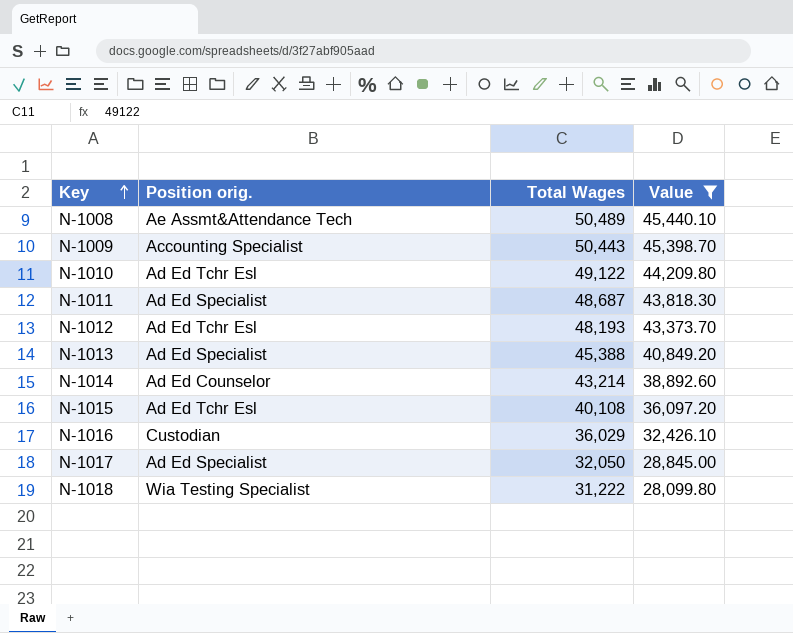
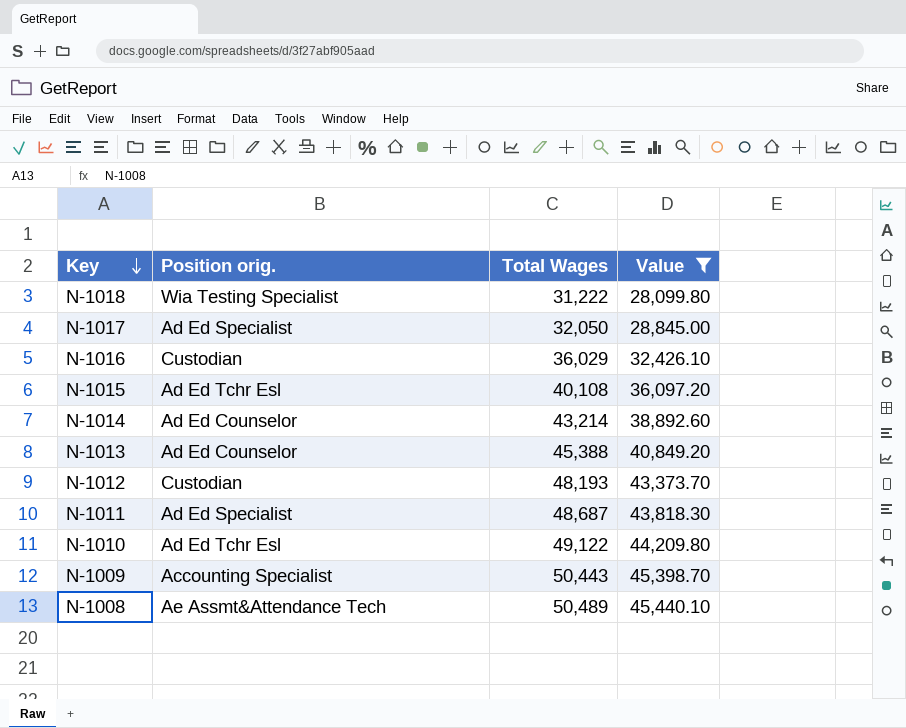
row order: Key ascending -> Key descending
N-1013 | Position orig.: Ad Ed Specialist -> Ad Ed Counselor
N-1012 | Position orig.: Ad Ed Tchr Esl -> Custodian

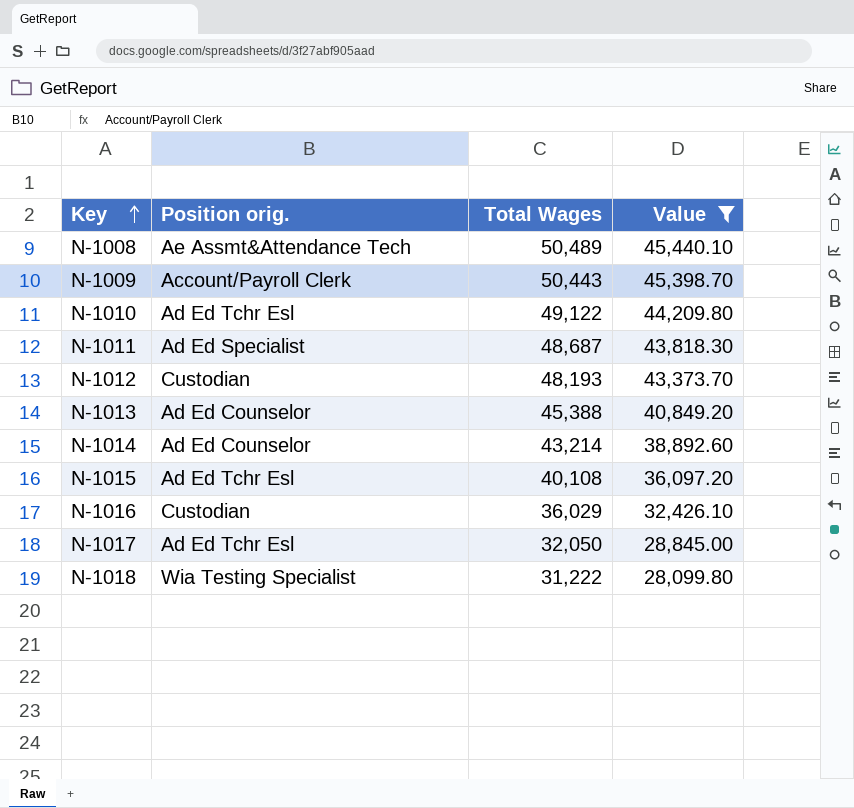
row order: Key descending -> Key ascending
N-1009 | Position orig.: Accounting Specialist -> Account/Payroll Clerk
N-1017 | Position orig.: Ad Ed Specialist -> Ad Ed Tchr Esl

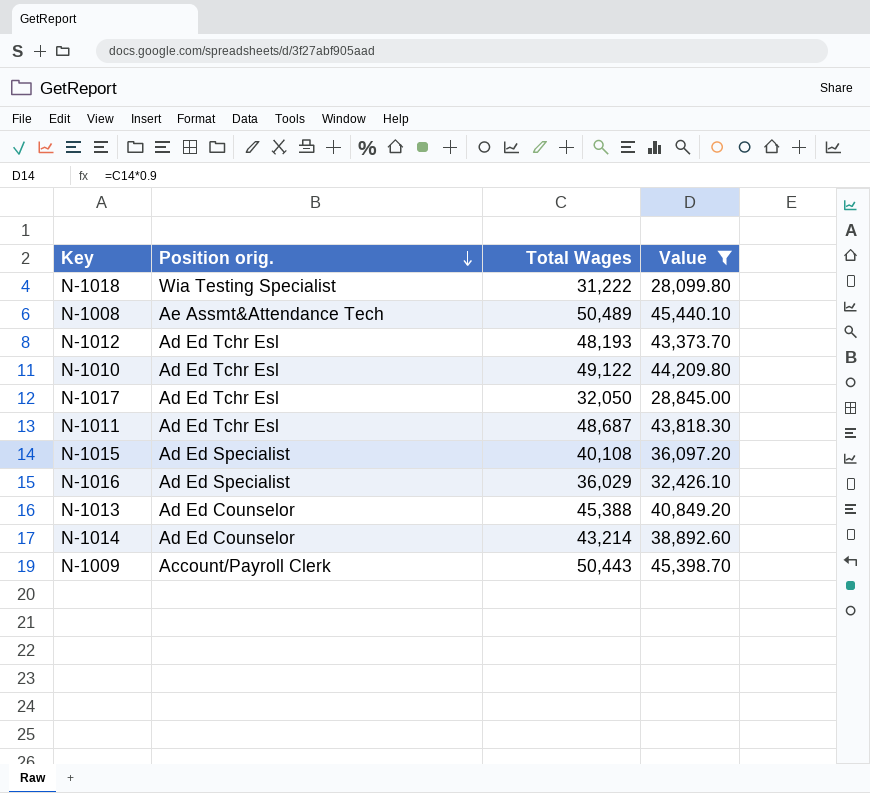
row order: Key ascending -> Position orig. descending
N-1012 | Position orig.: Custodian -> Ad Ed Tchr Esl
N-1011 | Position orig.: Ad Ed Specialist -> Ad Ed Tchr Esl
N-1015 | Position orig.: Ad Ed Tchr Esl -> Ad Ed Specialist
N-1016 | Position orig.: Custodian -> Ad Ed Specialist

